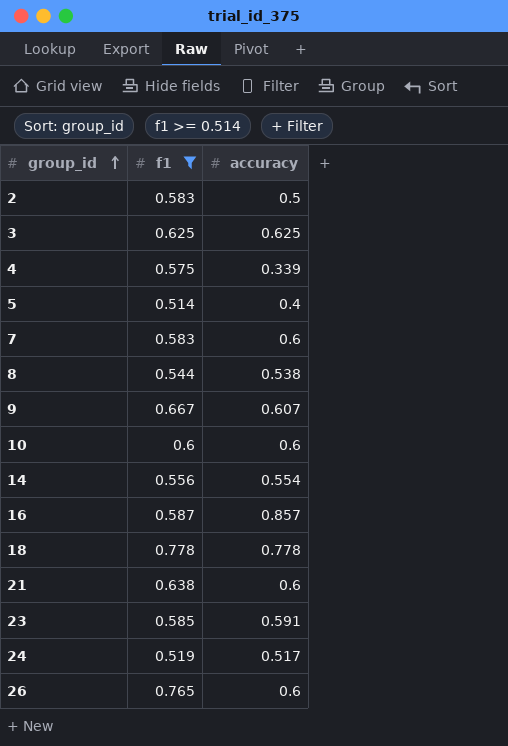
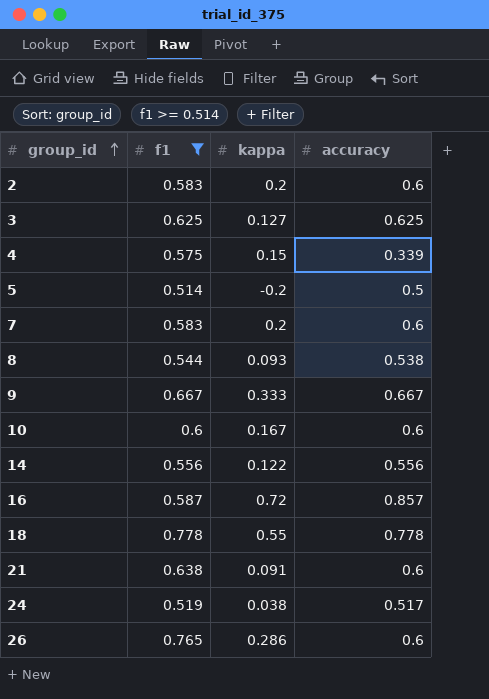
column kappa | position: none -> 3
row 23: 0.585 | 0.591 -> none
2 | accuracy: 0.5 -> 0.6
5 | accuracy: 0.4 -> 0.5
9 | accuracy: 0.607 -> 0.667
14 | accuracy: 0.554 -> 0.556

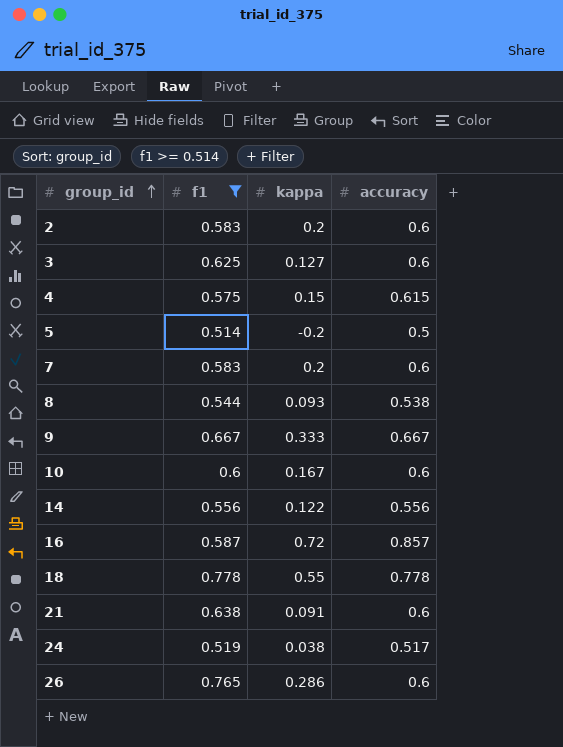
3 | accuracy: 0.625 -> 0.6
4 | accuracy: 0.339 -> 0.615

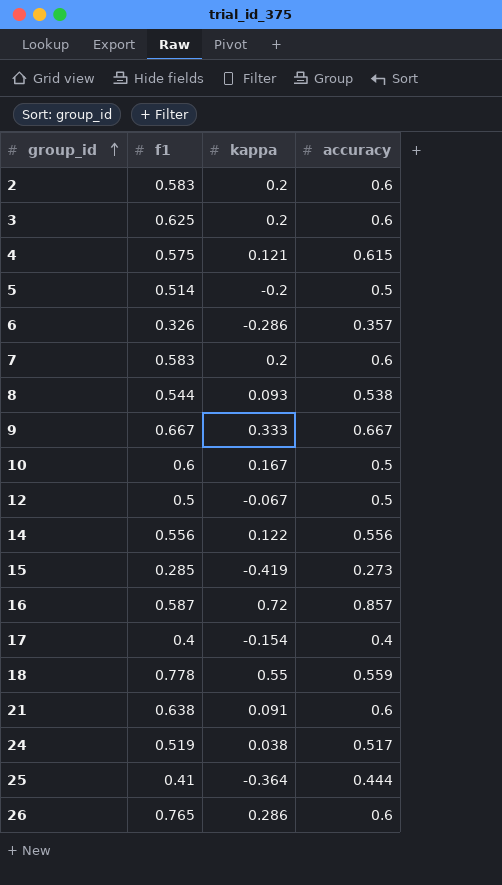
filter: f1 >= 0.514 -> none
3 | kappa: 0.127 -> 0.2
4 | kappa: 0.15 -> 0.121
10 | accuracy: 0.6 -> 0.5
18 | accuracy: 0.778 -> 0.559

